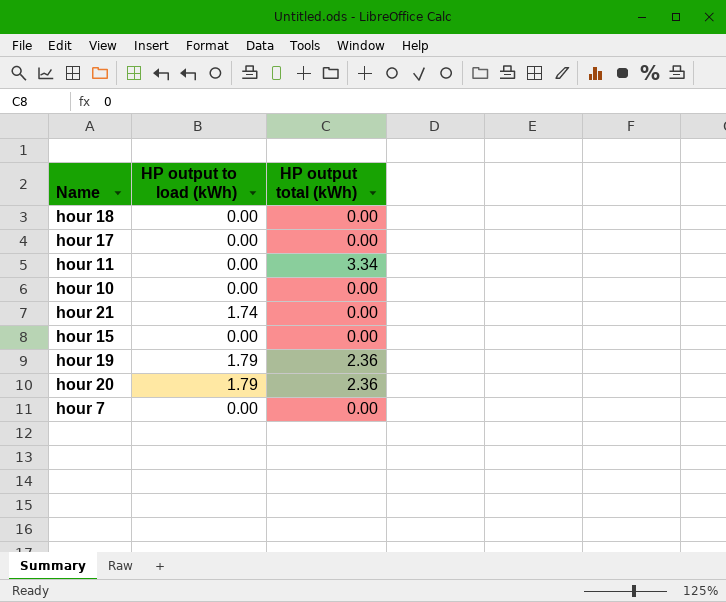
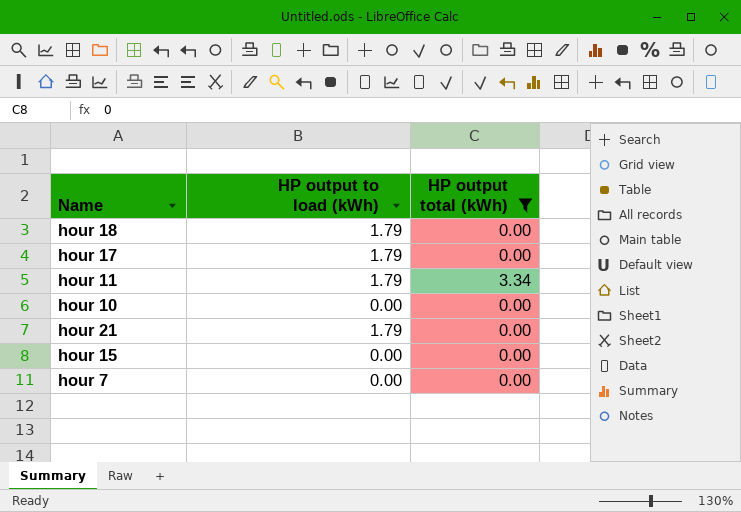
filter: none -> HP output total (kWh) != 2.36
hour 18 | HP output to load (kWh): 0.00 -> 1.79
hour 17 | HP output to load (kWh): 0.00 -> 1.79
hour 11 | HP output to load (kWh): 0.00 -> 1.79
hour 21 | HP output to load (kWh): 1.74 -> 1.79

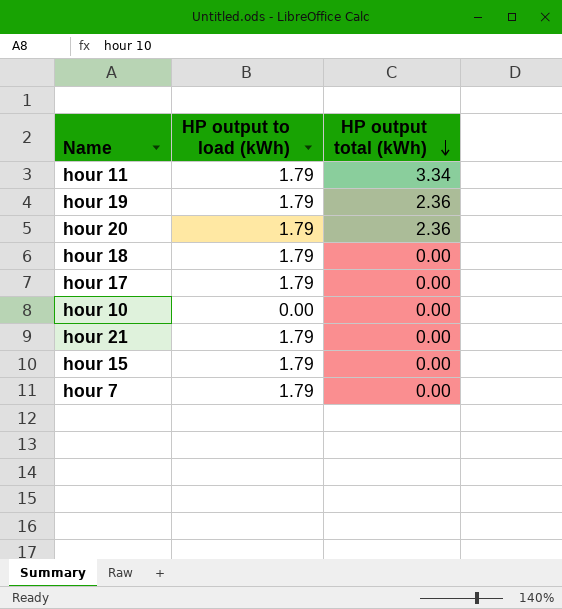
filter: HP output total (kWh) != 2.36 -> none
row order: none -> HP output total (kWh) descending
hour 15 | HP output to load (kWh): 0.00 -> 1.79
hour 7 | HP output to load (kWh): 0.00 -> 1.79

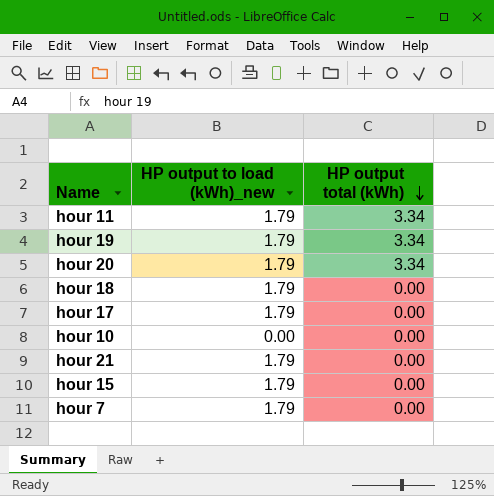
column name: HP output to load (kWh) -> HP output to load (kWh)_new
hour 19 | HP output total (kWh): 2.36 -> 3.34
hour 20 | HP output total (kWh): 2.36 -> 3.34

